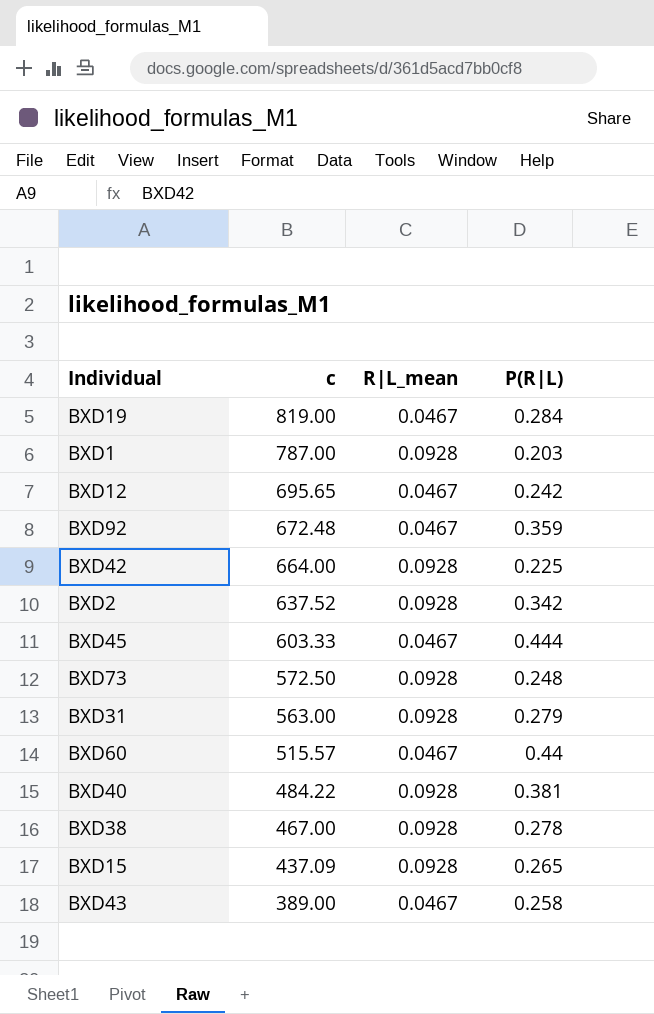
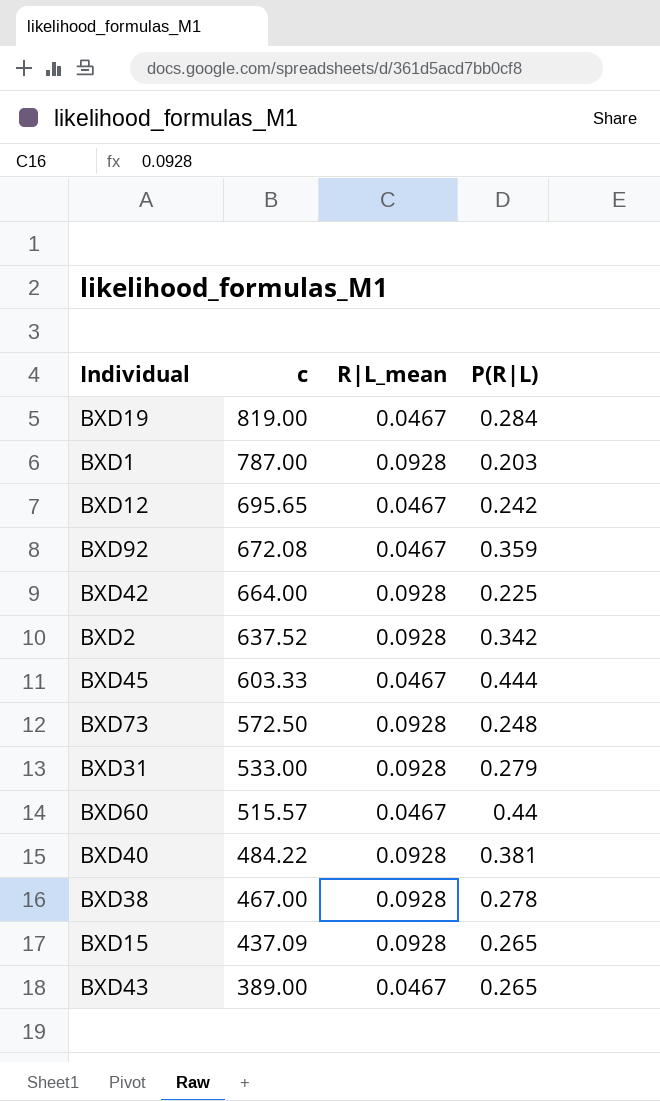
BXD92 | c: 672.48 -> 672.08
BXD31 | c: 563.00 -> 533.00
BXD43 | P(R|L): 0.258 -> 0.265

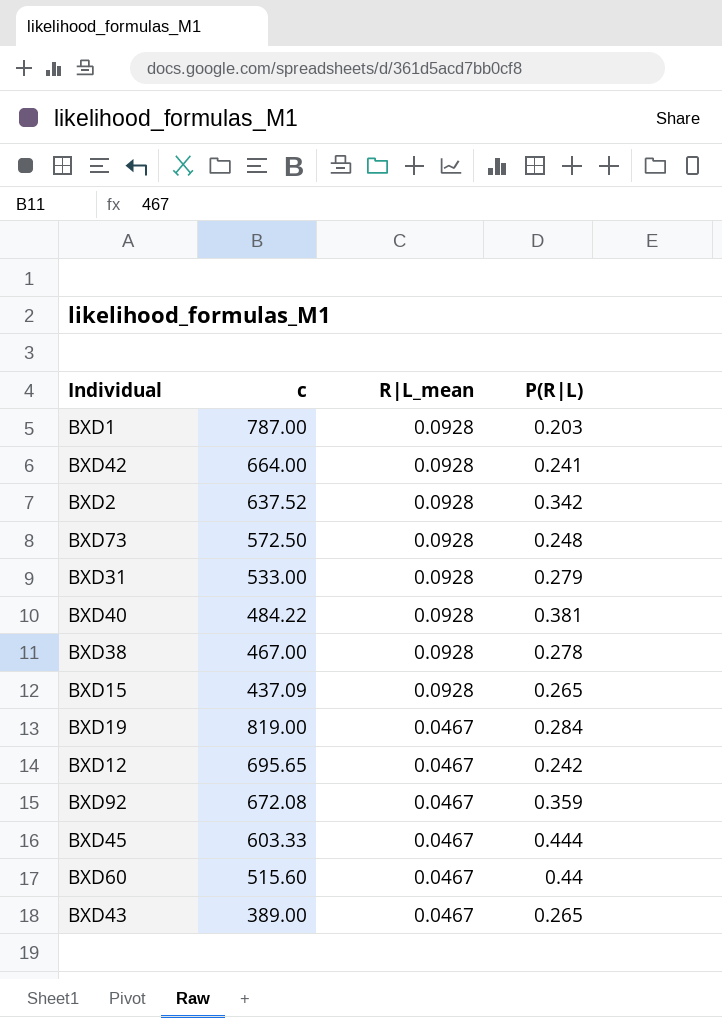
row order: c descending -> R|L_mean descending
BXD42 | P(R|L): 0.225 -> 0.241
BXD60 | c: 515.57 -> 515.60

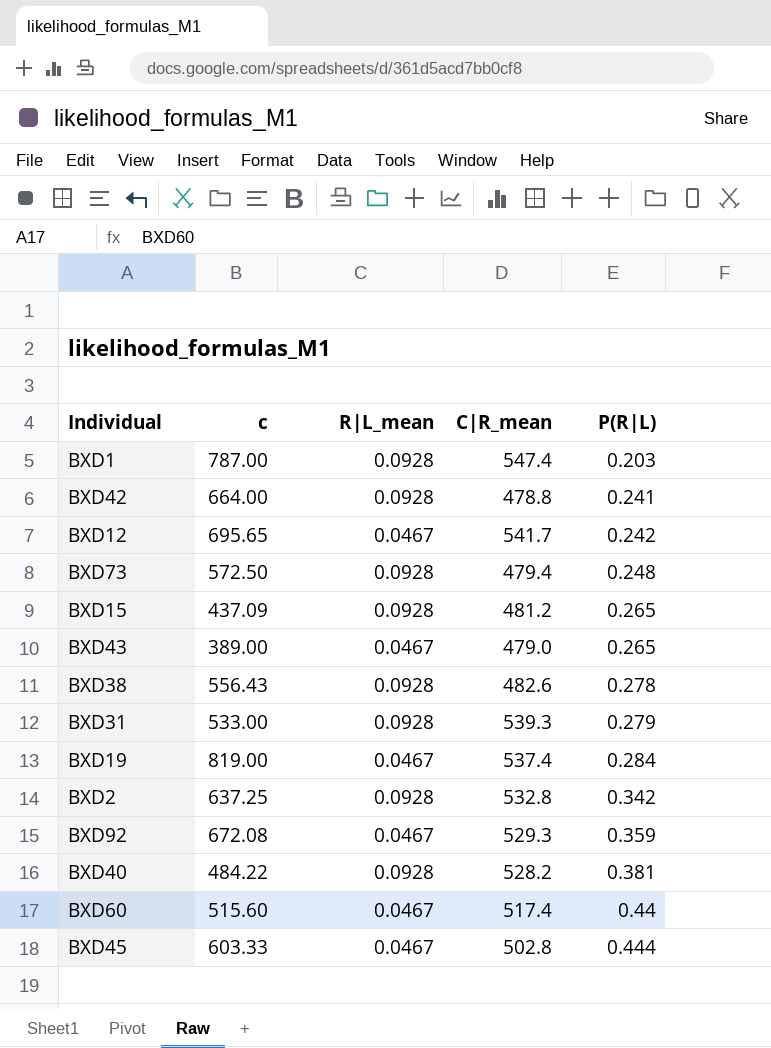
row order: R|L_mean descending -> P(R|L) ascending
column C|R_mean | position: none -> 4
BXD38 | c: 467.00 -> 556.43
BXD2 | c: 637.52 -> 637.25

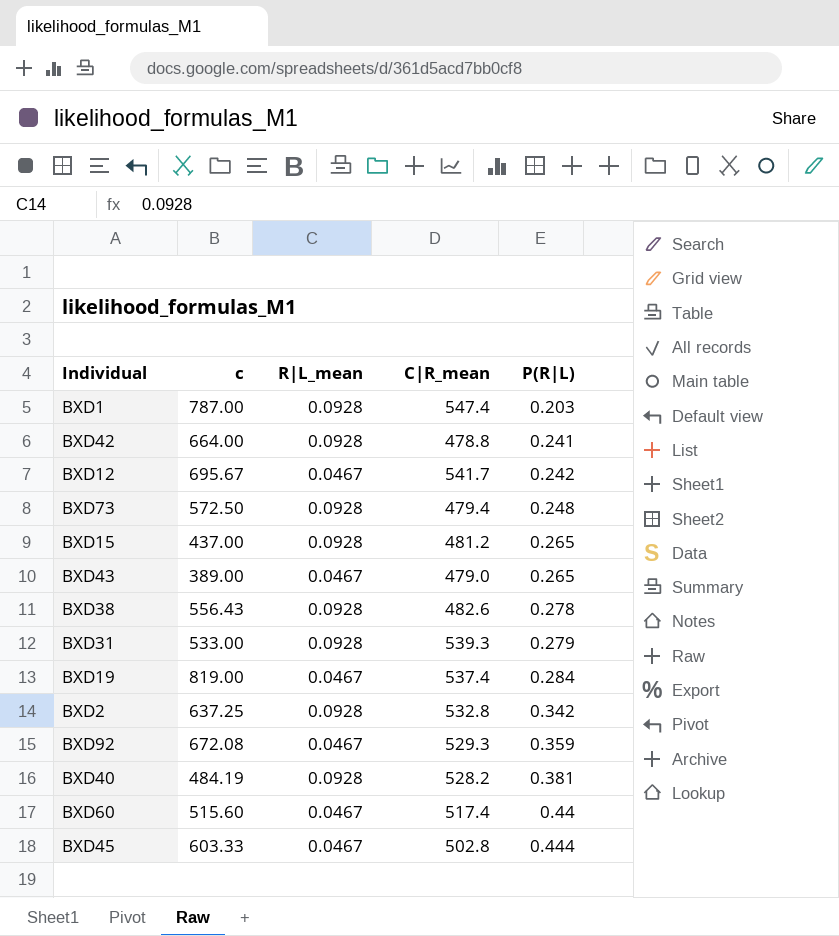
BXD12 | c: 695.65 -> 695.67
BXD15 | c: 437.09 -> 437.00
BXD40 | c: 484.22 -> 484.19

